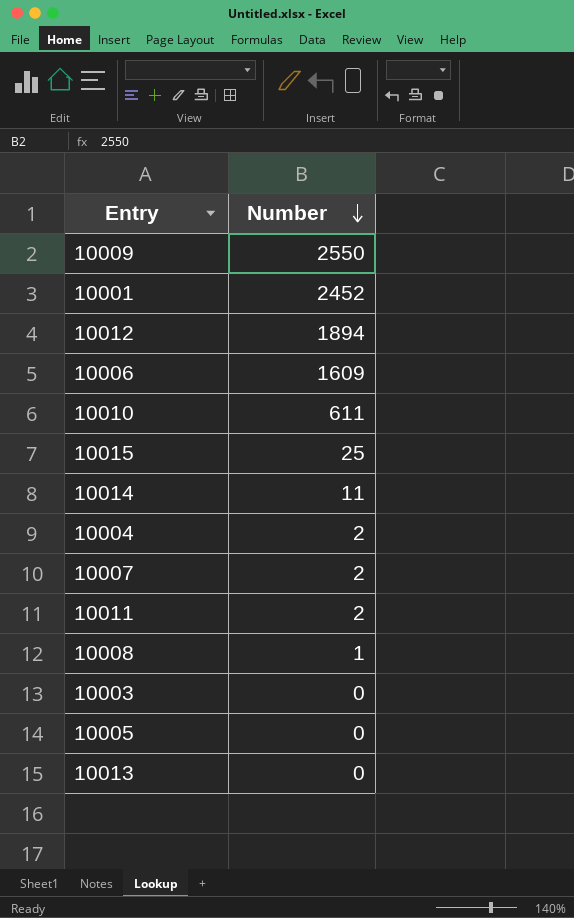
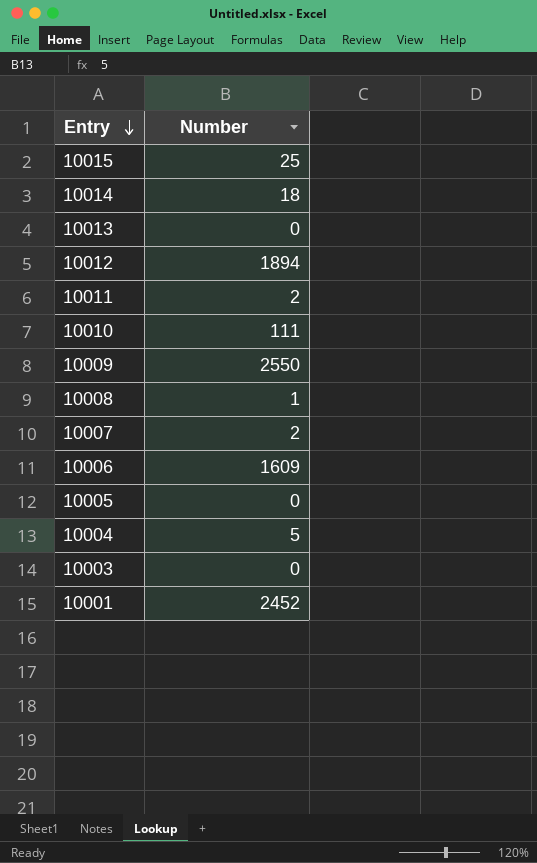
row order: Number descending -> Entry descending
10014 | Number: 11 -> 18
10010 | Number: 611 -> 111
10004 | Number: 2 -> 5

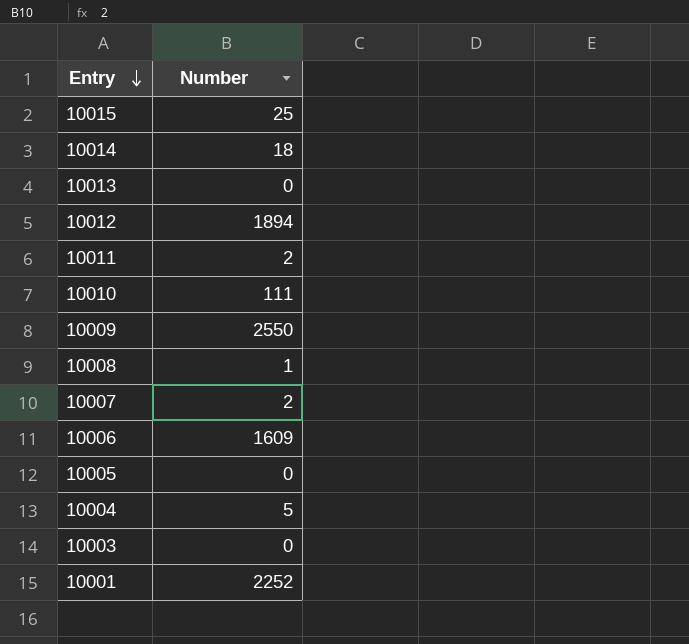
10001 | Number: 2452 -> 2252

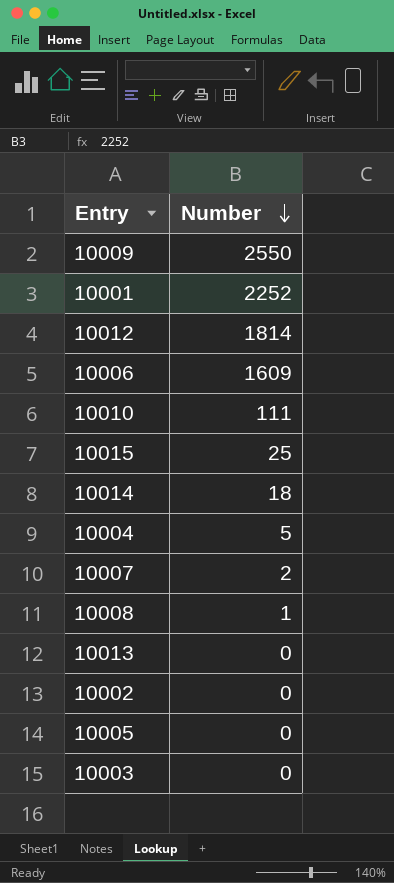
row order: Entry descending -> Number descending
row 10011: 2 -> none
10012 | Number: 1894 -> 1814
row 10002: none -> 0

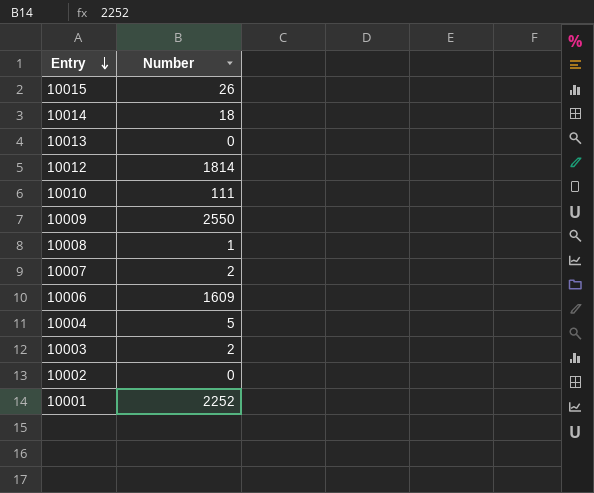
row order: Number descending -> Entry descending
row 10005: 0 -> none
10015 | Number: 25 -> 26
10003 | Number: 0 -> 2

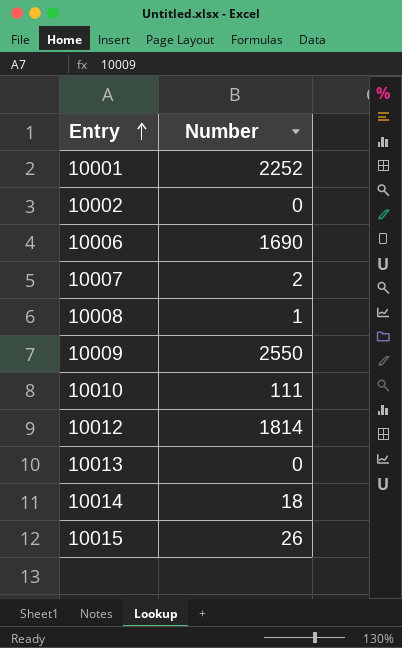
row order: Entry descending -> Entry ascending
row 10004: 5 -> none
row 10003: 2 -> none
10006 | Number: 1609 -> 1690

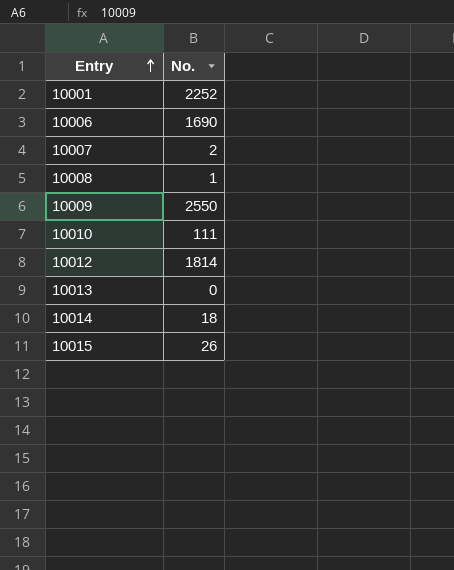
column name: Number -> No.
row 10002: 0 -> none

